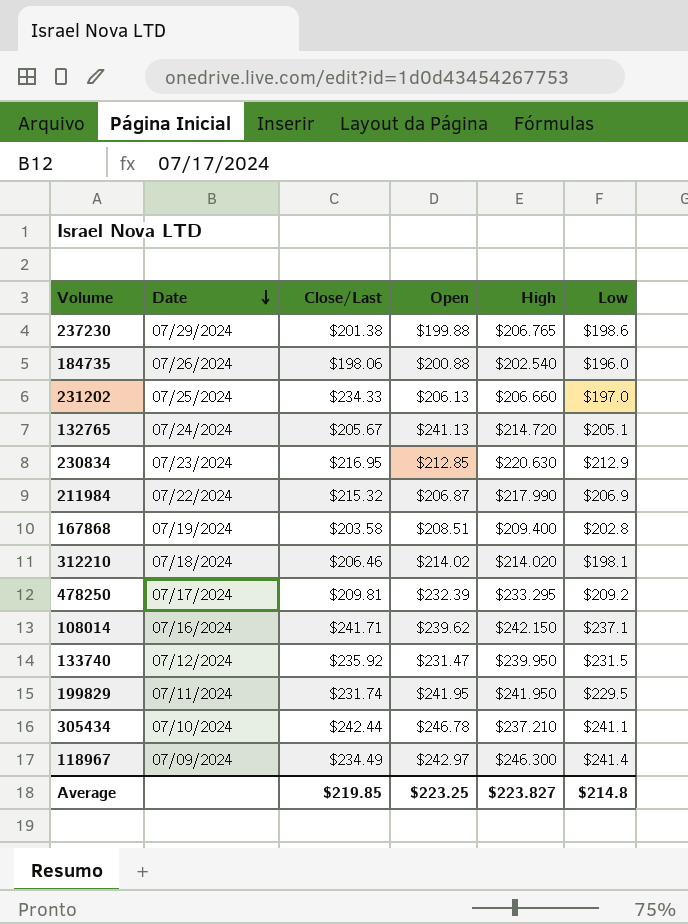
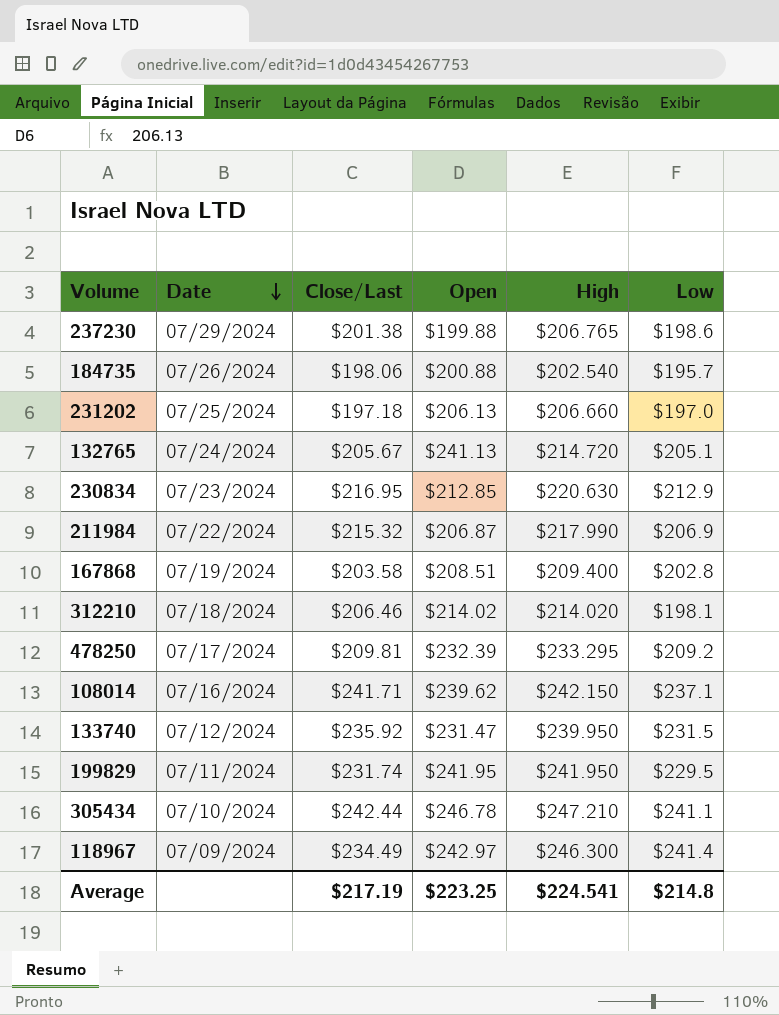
184735 | Low: $196.0 -> $195.7
231202 | Close/Last: $234.33 -> $197.18
305434 | High: $237.210 -> $247.210
Average | Close/Last: $219.85 -> $217.19
Average | High: $223.827 -> $224.541

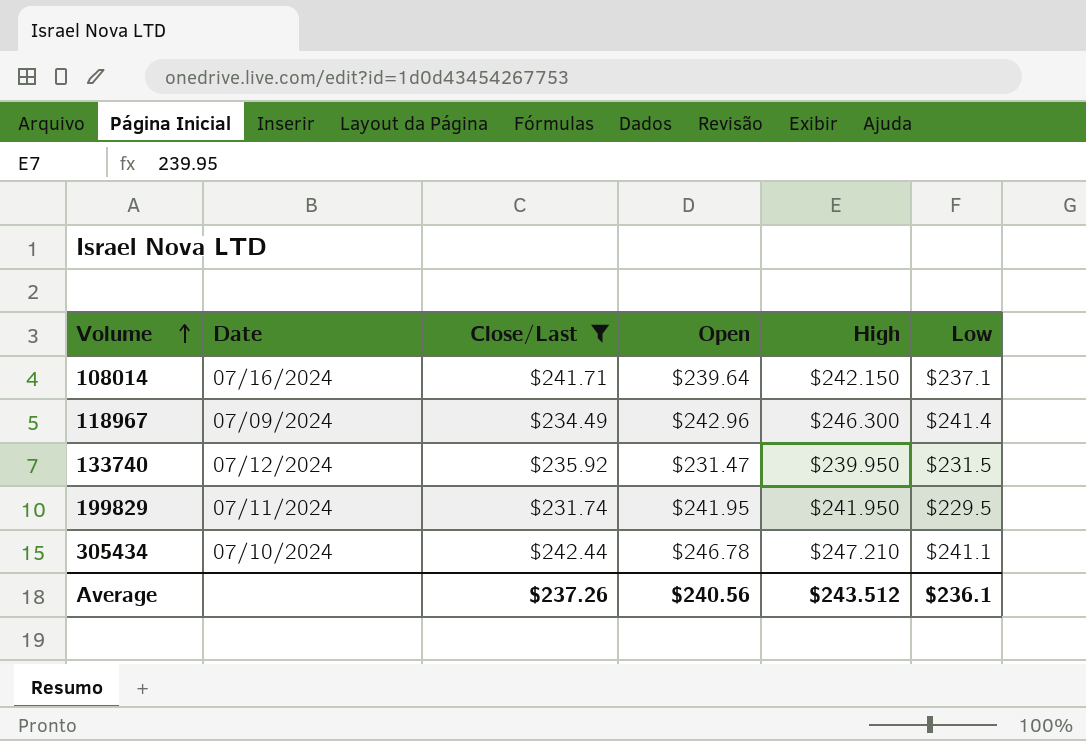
filter: none -> Close/Last >= $231.74
row order: Date descending -> Volume ascending
108014 | Open: $239.62 -> $239.64
118967 | Open: $242.97 -> $242.96
Average | Close/Last: $217.19 -> $237.26
Average | Open: $223.25 -> $240.56
Average | High: $224.541 -> $243.512
Average | Low: $214.8 -> $236.1

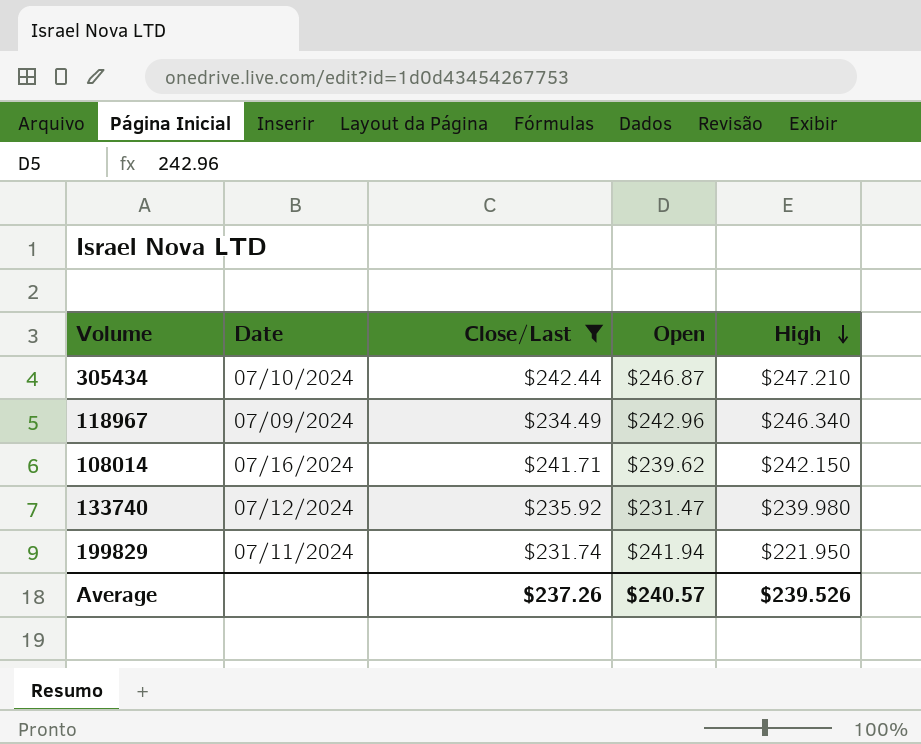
row order: Volume ascending -> High descending
column Low | position: 6 -> none
305434 | Open: $246.78 -> $246.87
118967 | High: $246.300 -> $246.340
108014 | Open: $239.64 -> $239.62
133740 | High: $239.950 -> $239.980
199829 | Open: $241.95 -> $241.94
199829 | High: $241.950 -> $221.950
Average | Open: $240.56 -> $240.57
Average | High: $243.512 -> $239.526

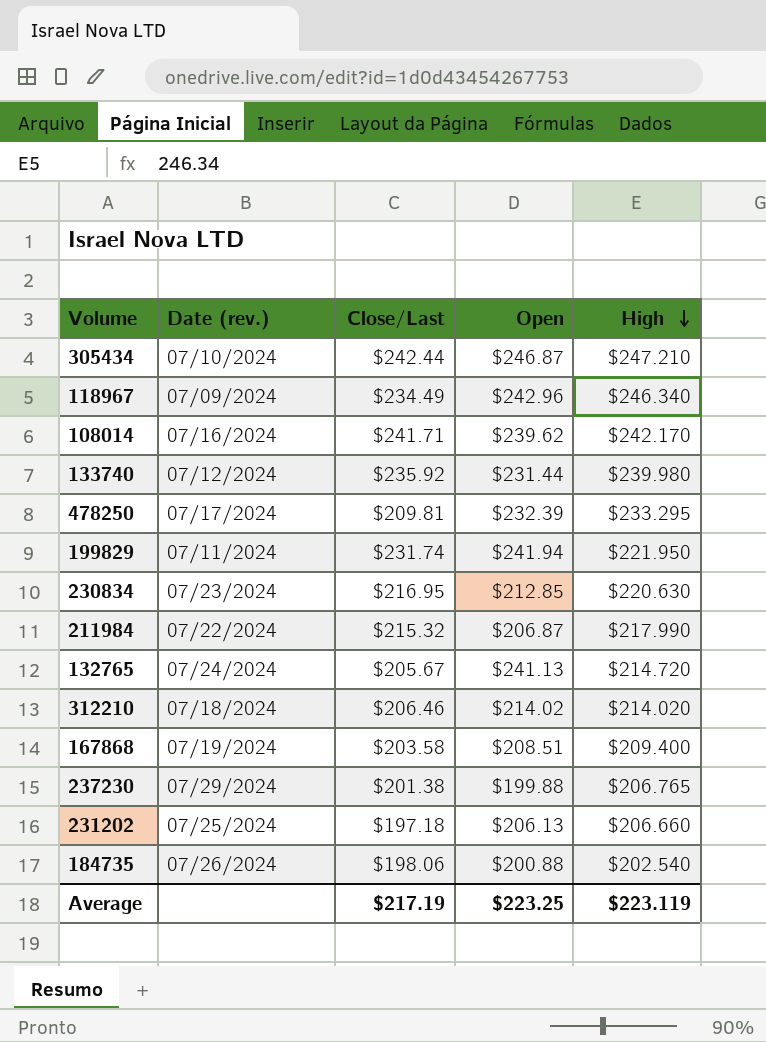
filter: Close/Last >= $231.74 -> none
column name: Date -> Date (rev.)
108014 | High: $242.150 -> $242.170
133740 | Open: $231.47 -> $231.44
Average | Close/Last: $237.26 -> $217.19
Average | Open: $240.57 -> $223.25
Average | High: $239.526 -> $223.119

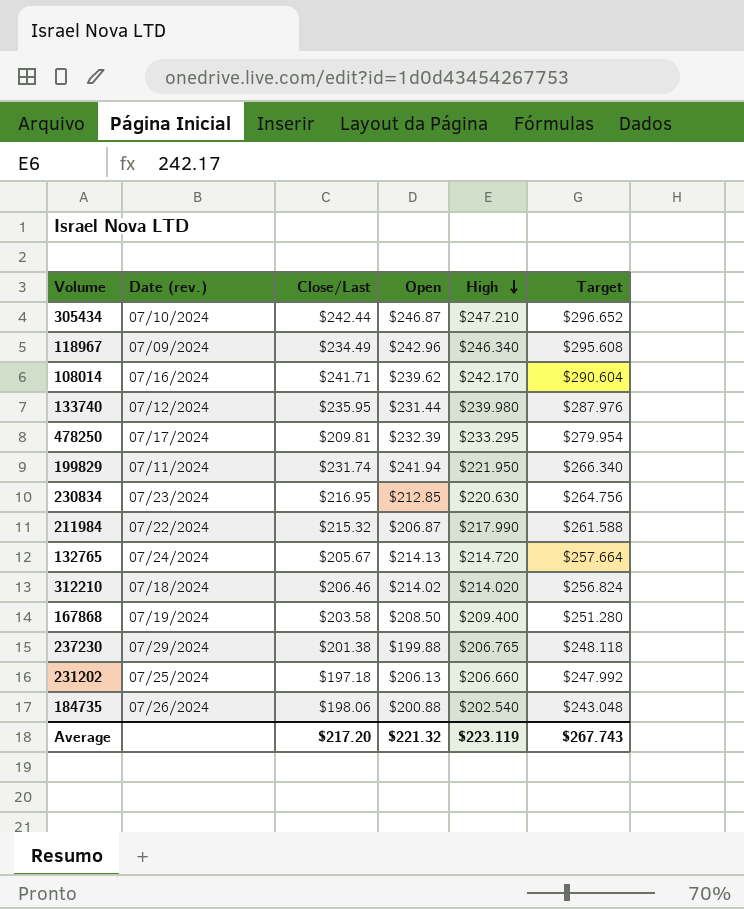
column Target | formula: none -> [High] * 1.2
133740 | Close/Last: $235.92 -> $235.95
132765 | Open: $241.13 -> $214.13
167868 | Open: $208.51 -> $208.50
Average | Close/Last: $217.19 -> $217.20
Average | Open: $223.25 -> $221.32

